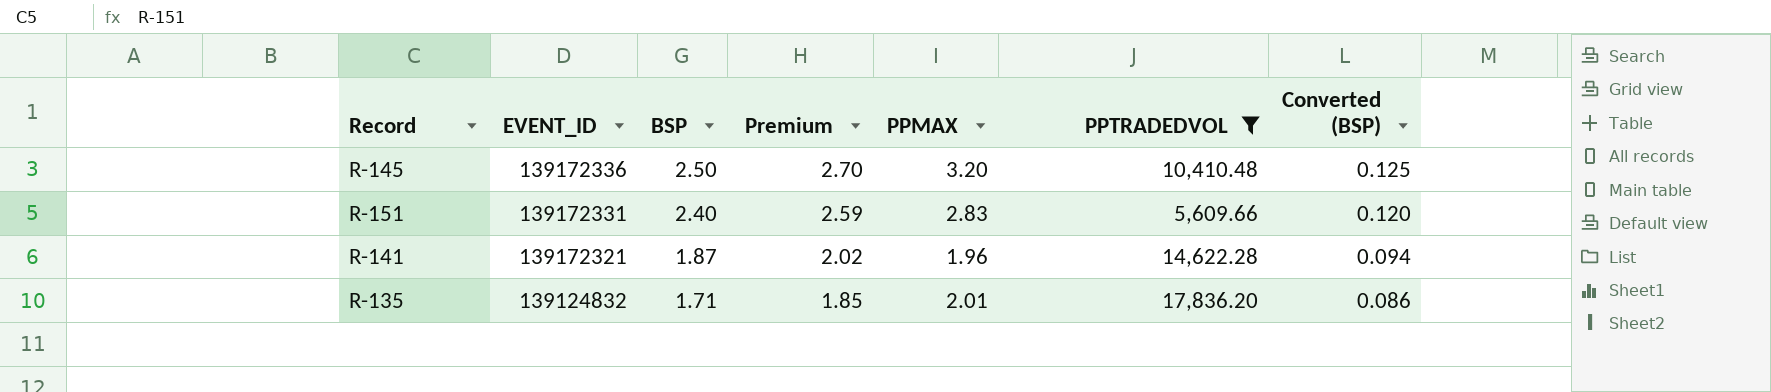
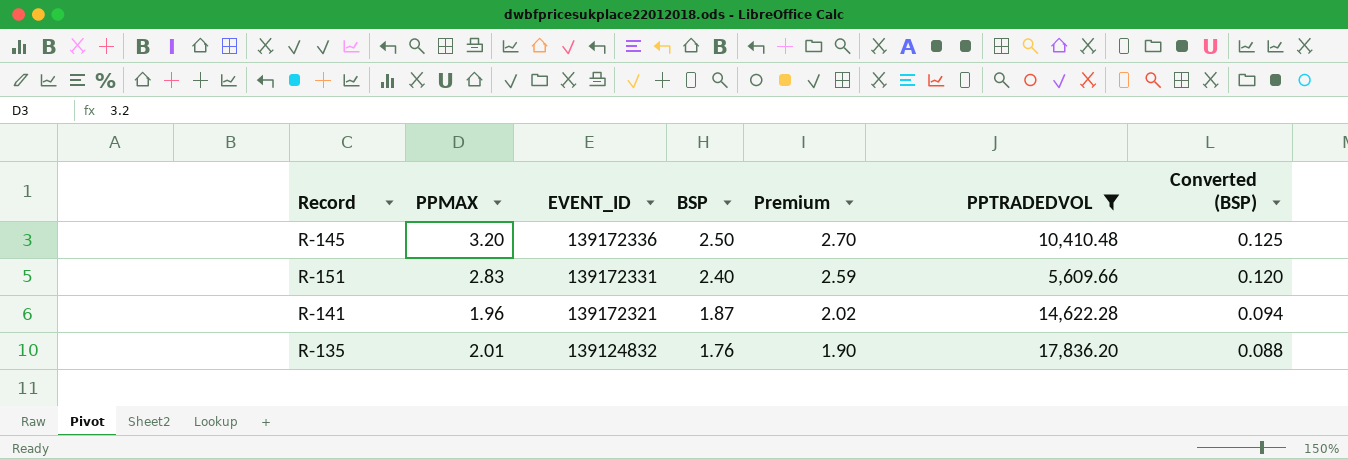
column PPMAX | position: 5 -> 2
R-135 | BSP: 1.71 -> 1.76
R-135 | Premium: 1.85 -> 1.90
R-135 | Converted (BSP): 0.086 -> 0.088

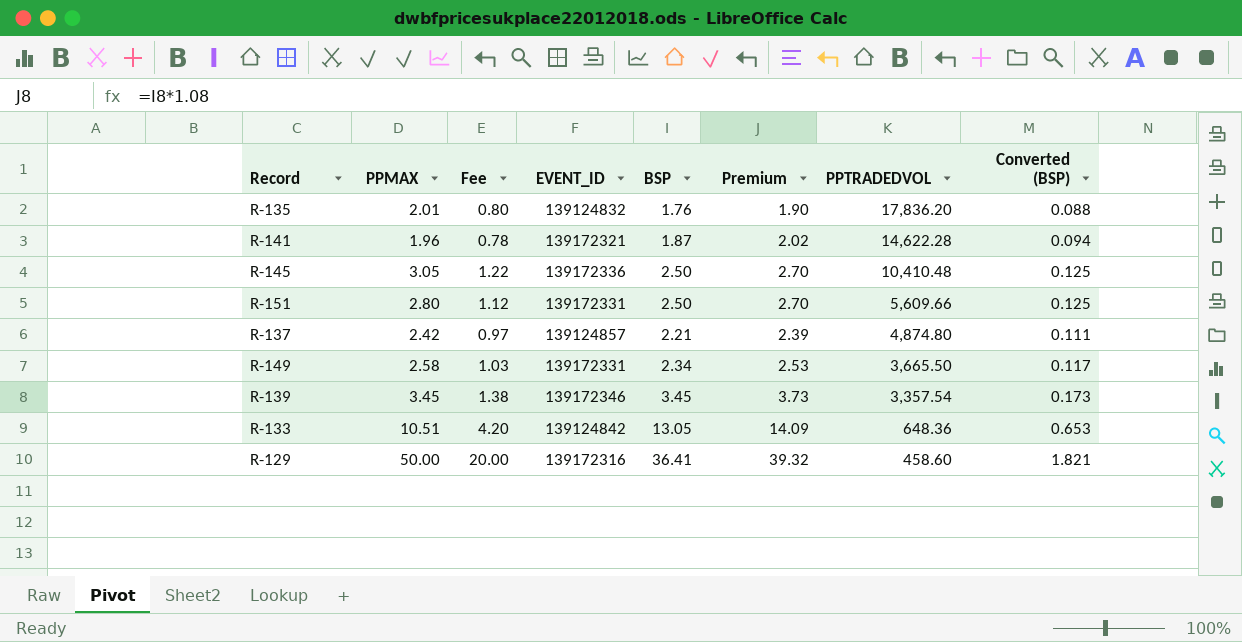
filter: PPTRADEDVOL >= 5,609.66 -> none
row order: EVENT_ID descending -> PPTRADEDVOL descending
column Fee | formula: none -> [PPMAX] * 0.4
R-145 | PPMAX: 3.20 -> 3.05
R-151 | PPMAX: 2.83 -> 2.80
R-151 | BSP: 2.40 -> 2.50
R-151 | Premium: 2.59 -> 2.70
R-151 | Converted (BSP): 0.120 -> 0.125

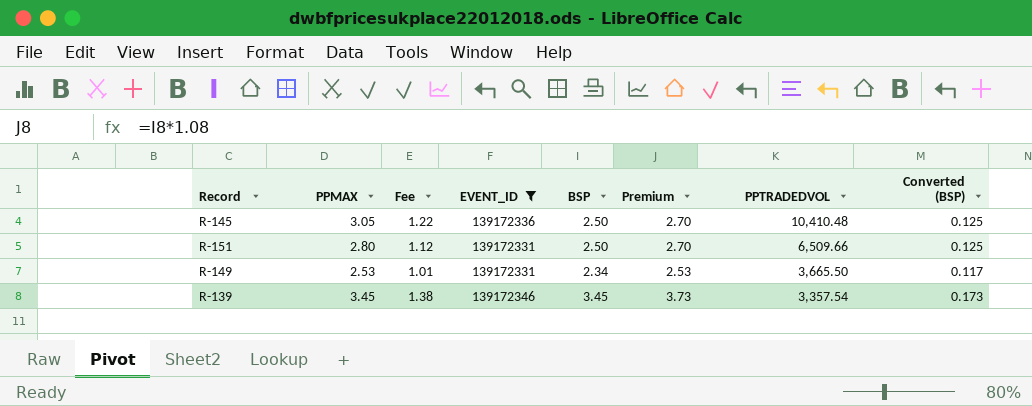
filter: none -> EVENT_ID >= 139172331
R-151 | PPTRADEDVOL: 5,609.66 -> 6,509.66
R-149 | PPMAX: 2.58 -> 2.53
R-149 | Fee: 1.03 -> 1.01

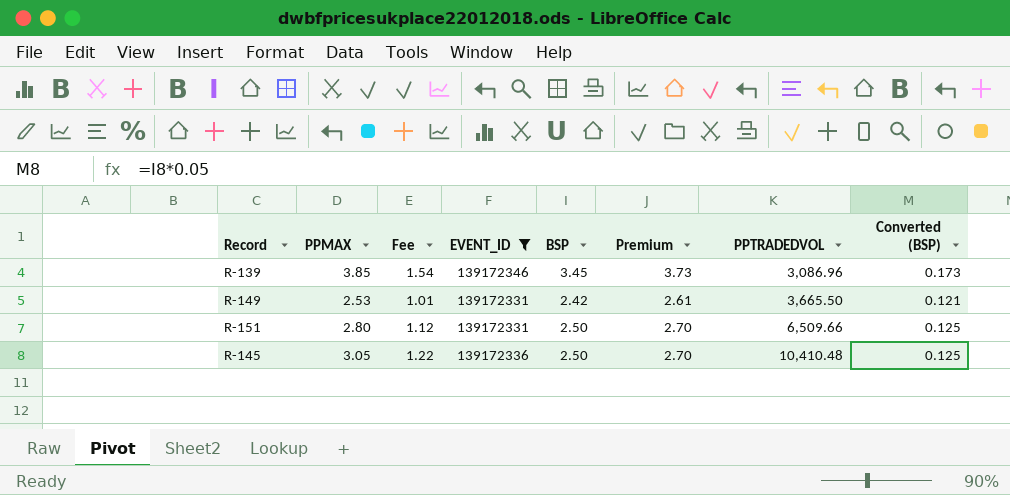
row order: PPTRADEDVOL descending -> PPTRADEDVOL ascending
R-139 | PPMAX: 3.45 -> 3.85
R-139 | Fee: 1.38 -> 1.54
R-139 | PPTRADEDVOL: 3,357.54 -> 3,086.96
R-149 | BSP: 2.34 -> 2.42
R-149 | Premium: 2.53 -> 2.61
R-149 | Converted (BSP): 0.117 -> 0.121

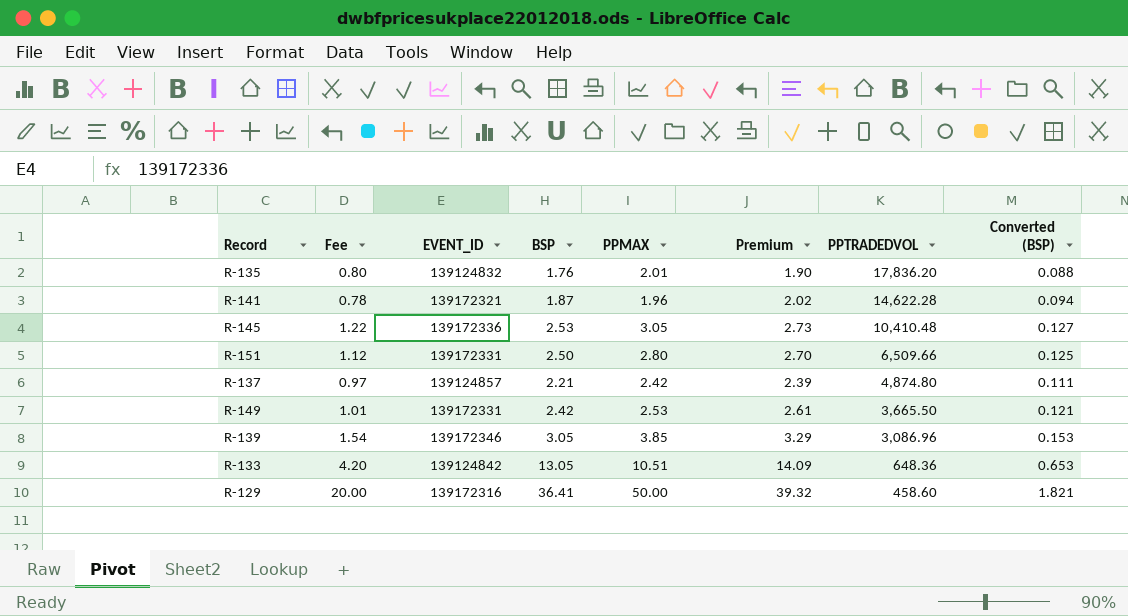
filter: EVENT_ID >= 139172331 -> none
row order: PPTRADEDVOL ascending -> PPTRADEDVOL descending
column PPMAX | position: 2 -> 5
R-145 | BSP: 2.50 -> 2.53
R-145 | Premium: 2.70 -> 2.73
R-145 | Converted (BSP): 0.125 -> 0.127
R-139 | BSP: 3.45 -> 3.05
R-139 | Premium: 3.73 -> 3.29
R-139 | Converted (BSP): 0.173 -> 0.153

